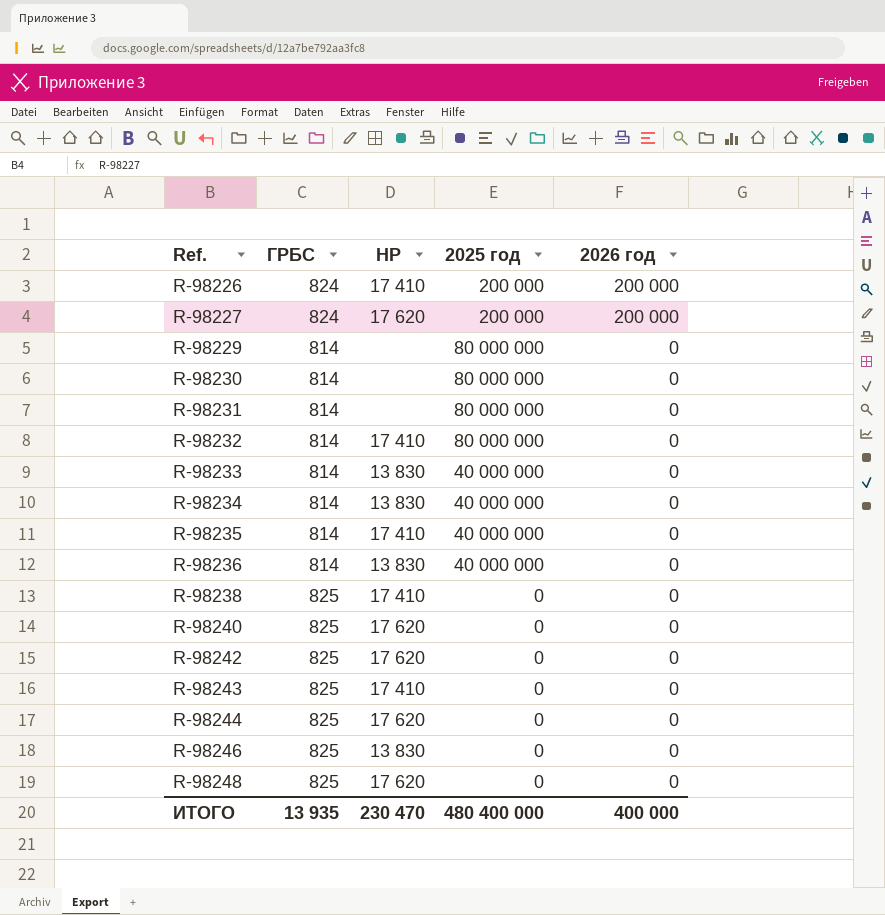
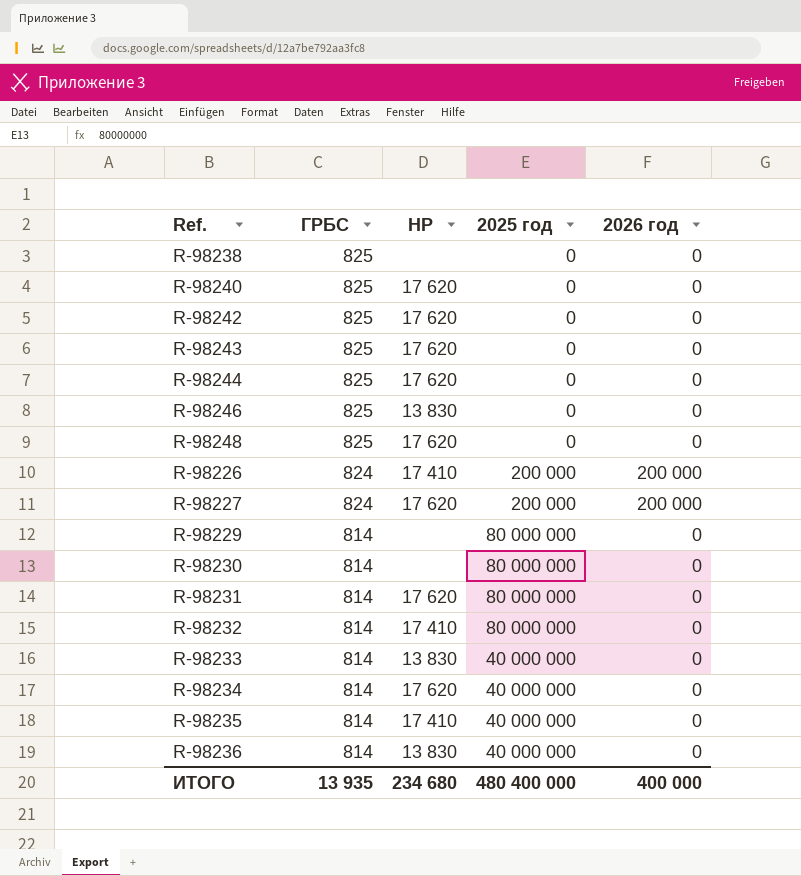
row order: Ref. ascending -> ГРБС descending
R-98238 | НР: 17 410 -> none
R-98243 | НР: 17 410 -> 17 620
R-98231 | НР: none -> 17 620
R-98234 | НР: 13 830 -> 17 620
ИТОГО | НР: 230 470 -> 234 680

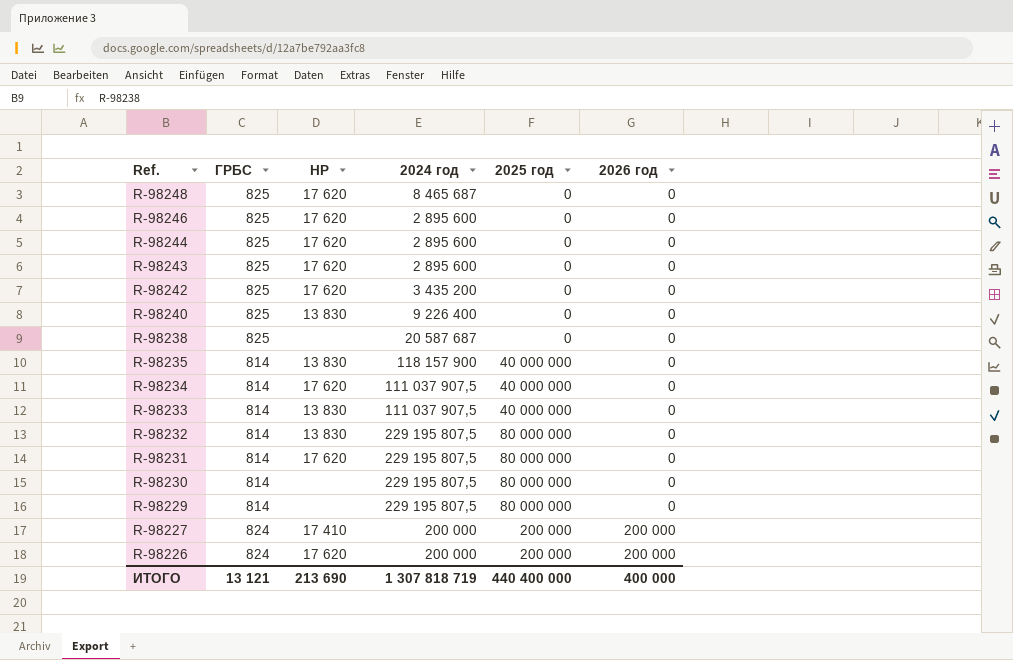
row order: ГРБС descending -> Ref. descending
column 2024 год | position: none -> 4
row R-98236: 814 | 13 830 | 40 000 000 | 0 -> none
R-98246 | НР: 13 830 -> 17 620
R-98240 | НР: 17 620 -> 13 830
R-98235 | НР: 17 410 -> 13 830
R-98232 | НР: 17 410 -> 13 830
R-98227 | НР: 17 620 -> 17 410
R-98226 | НР: 17 410 -> 17 620
ИТОГО | ГРБС: 13 935 -> 13 121
ИТОГО | НР: 234 680 -> 213 690
ИТОГО | 2025 год: 480 400 000 -> 440 400 000

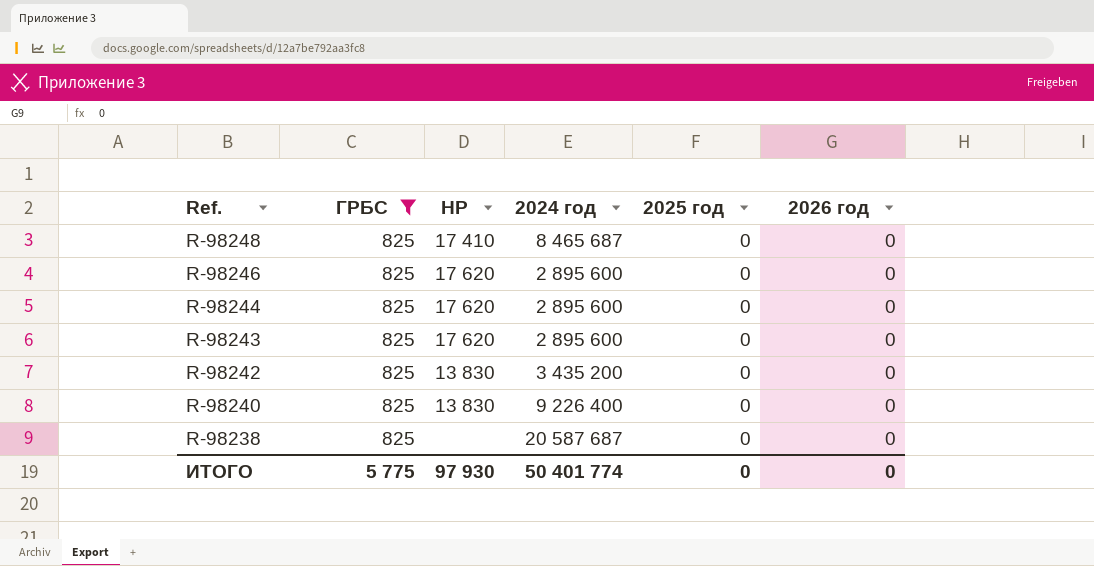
filter: none -> ГРБС = 825
R-98248 | НР: 17 620 -> 17 410
R-98242 | НР: 17 620 -> 13 830
ИТОГО | ГРБС: 13 121 -> 5 775
ИТОГО | НР: 213 690 -> 97 930
ИТОГО | 2024 год: 1 307 818 719 -> 50 401 774
ИТОГО | 2025 год: 440 400 000 -> 0
ИТОГО | 2026 год: 400 000 -> 0

